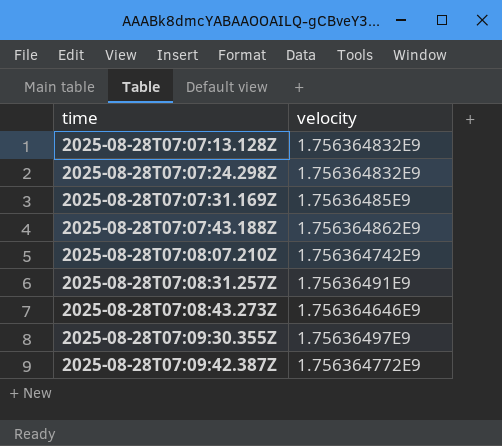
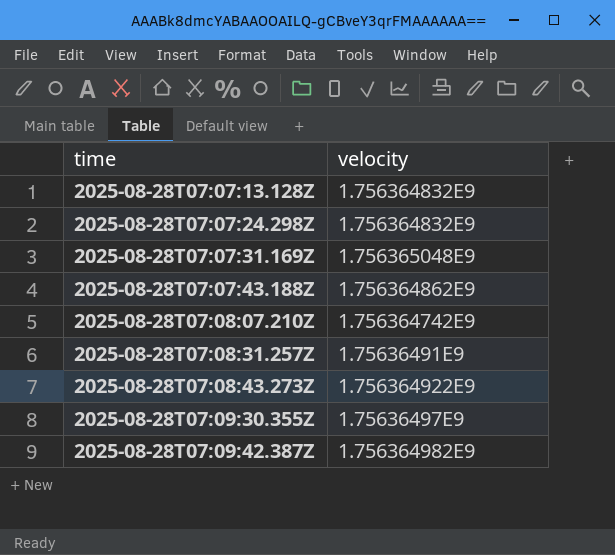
2025-08-28T07:07:31.169Z | velocity: 1.75636485E9 -> 1.756365048E9
2025-08-28T07:08:43.273Z | velocity: 1.756364646E9 -> 1.756364922E9
2025-08-28T07:09:42.387Z | velocity: 1.756364772E9 -> 1.756364982E9

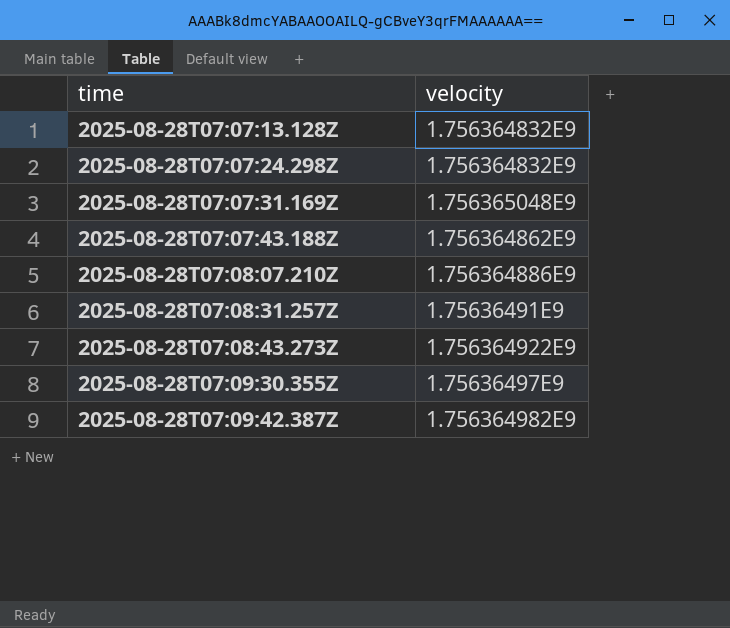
2025-08-28T07:08:07.210Z | velocity: 1.756364742E9 -> 1.756364886E9

